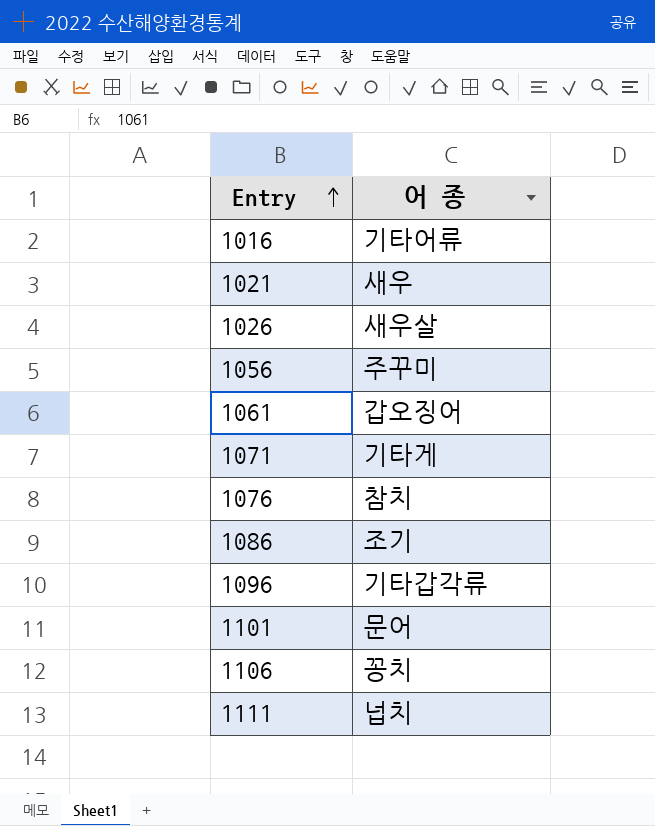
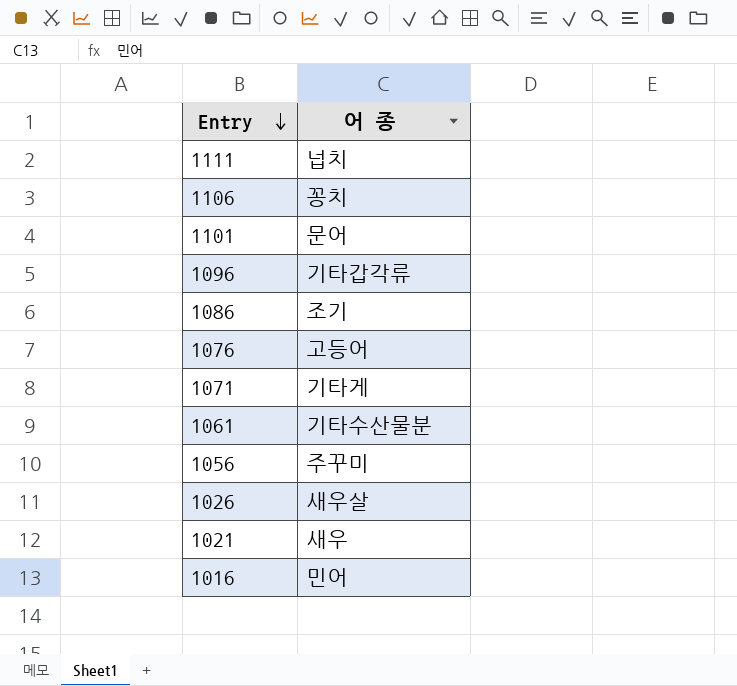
row order: Entry ascending -> Entry descending
1076 | 어 종: 참치 -> 고등어
1061 | 어 종: 갑오징어 -> 기타수산물분
1016 | 어 종: 기타어류 -> 민어

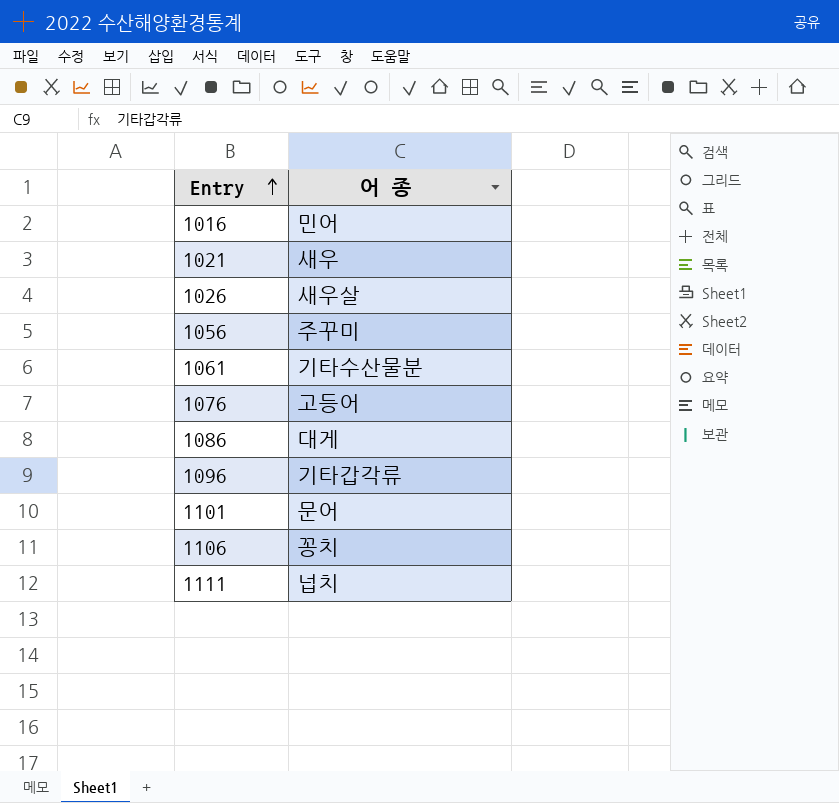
row order: Entry descending -> Entry ascending
row 1071: 기타게 -> none
1086 | 어 종: 조기 -> 대게

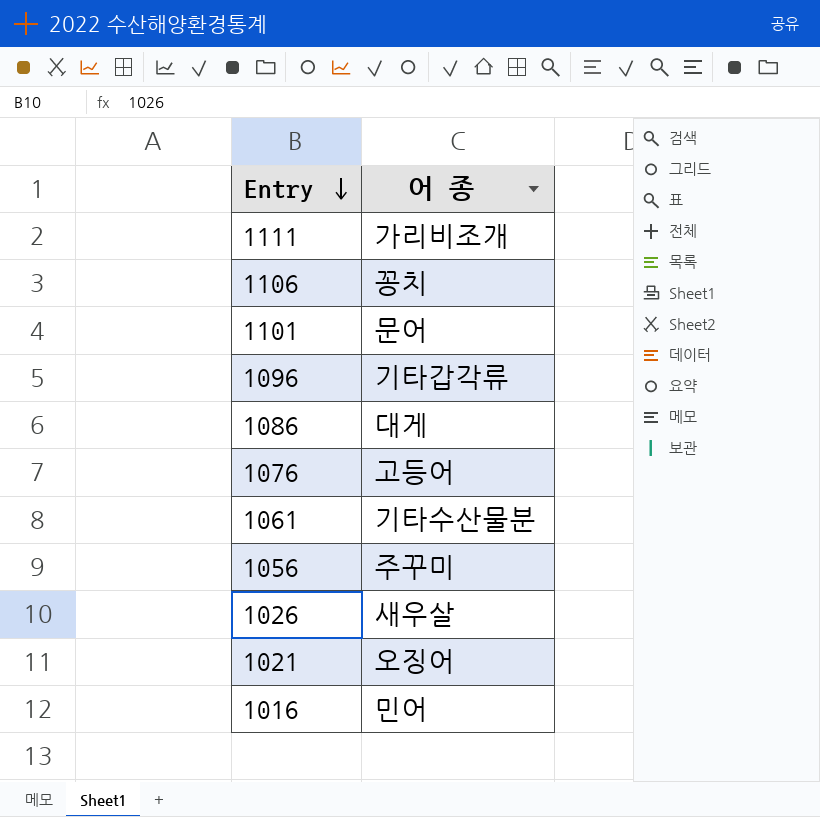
row order: Entry ascending -> Entry descending
1111 | 어 종: 넙치 -> 가리비조개
1021 | 어 종: 새우 -> 오징어

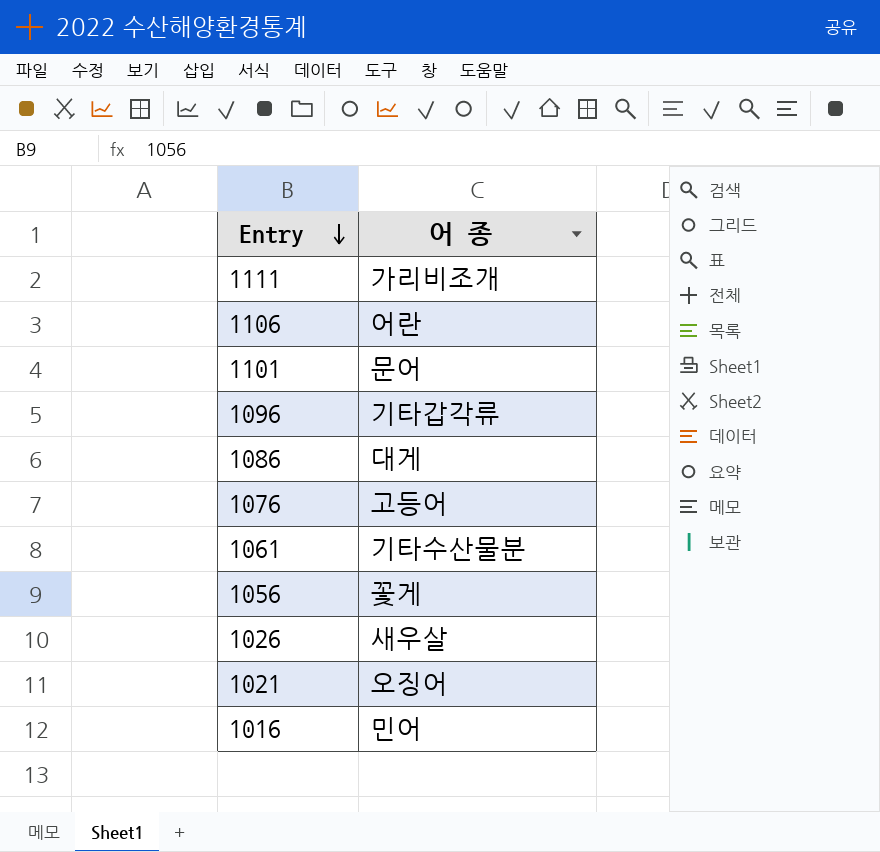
1106 | 어 종: 꽁치 -> 어란
1056 | 어 종: 주꾸미 -> 꽃게

